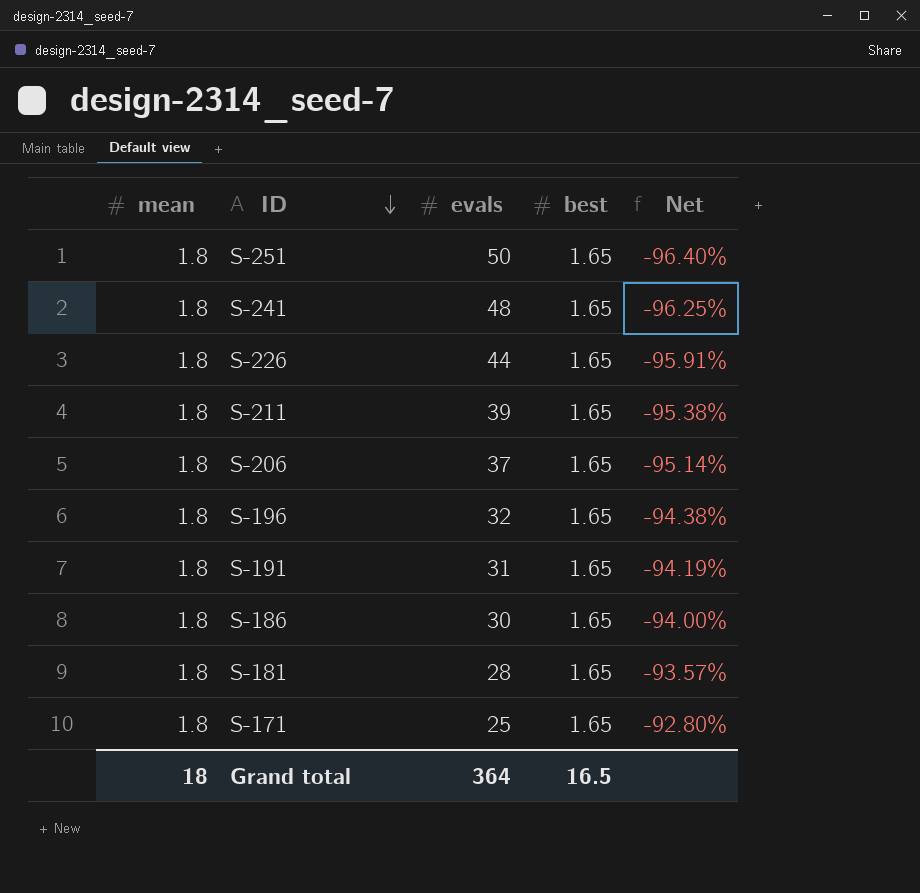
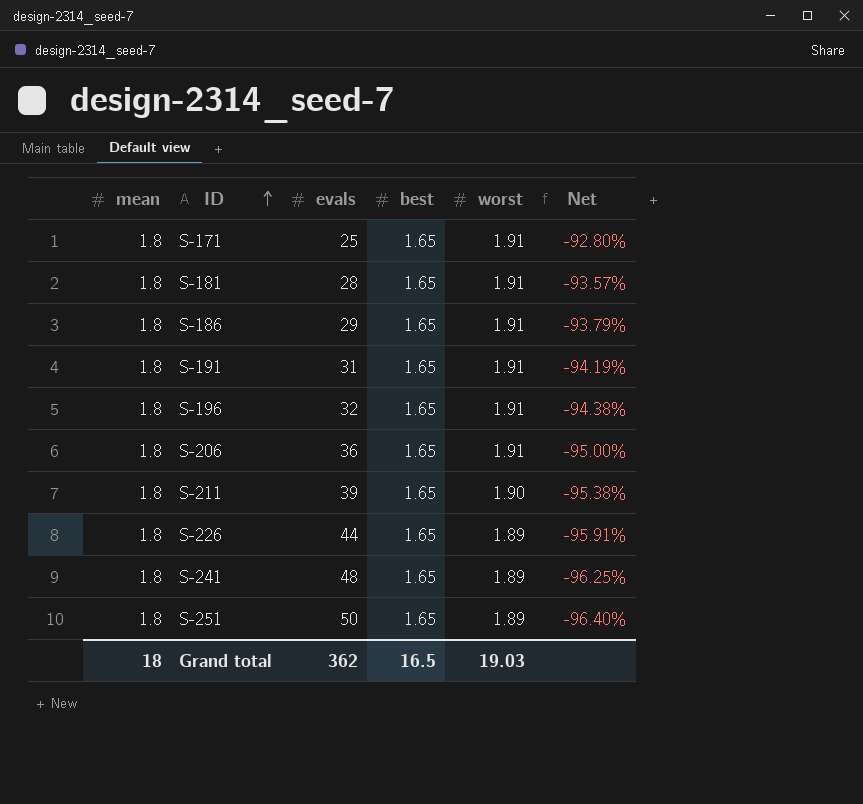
row order: ID descending -> ID ascending
column worst | position: none -> 5
S-186 | evals: 30 -> 29
S-186 | Net: -94.00% -> -93.79%
S-206 | evals: 37 -> 36
S-206 | Net: -95.14% -> -95.00%
Grand total | evals: 364 -> 362

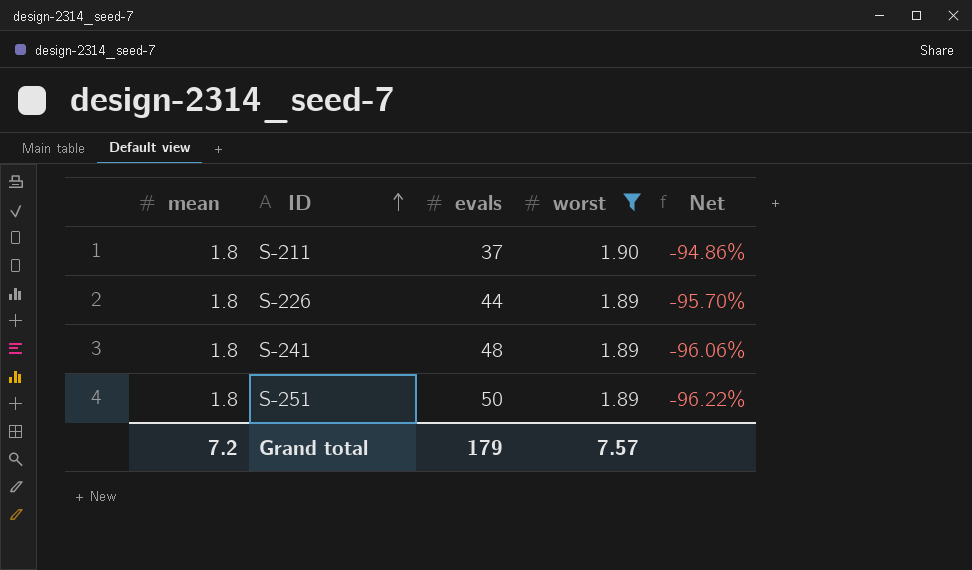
filter: none -> worst != 1.91
column best | position: 4 -> none
column Net | formula: ([mean] - [evals]) / [evals] -> ([worst] - [evals]) / [evals]
S-211 | evals: 39 -> 37
Grand total | mean: 18 -> 7.2
Grand total | evals: 362 -> 179
Grand total | worst: 19.03 -> 7.57

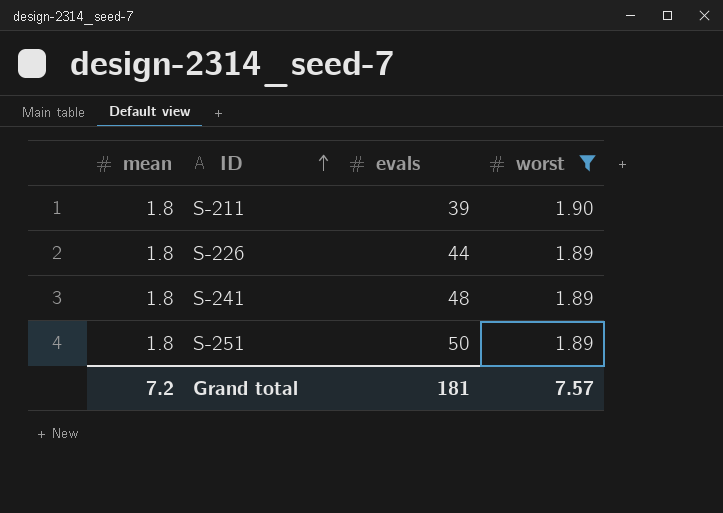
column Net | formula: ([worst] - [evals]) / [evals] -> none
S-211 | evals: 37 -> 39
Grand total | evals: 179 -> 181

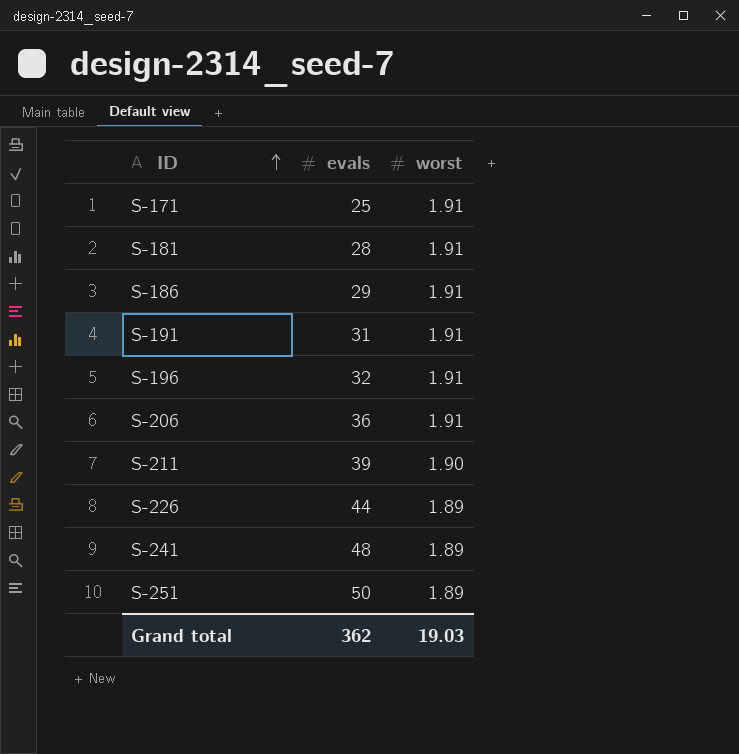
filter: worst != 1.91 -> none
column mean | position: 1 -> none
Grand total | evals: 181 -> 362
Grand total | worst: 7.57 -> 19.03

